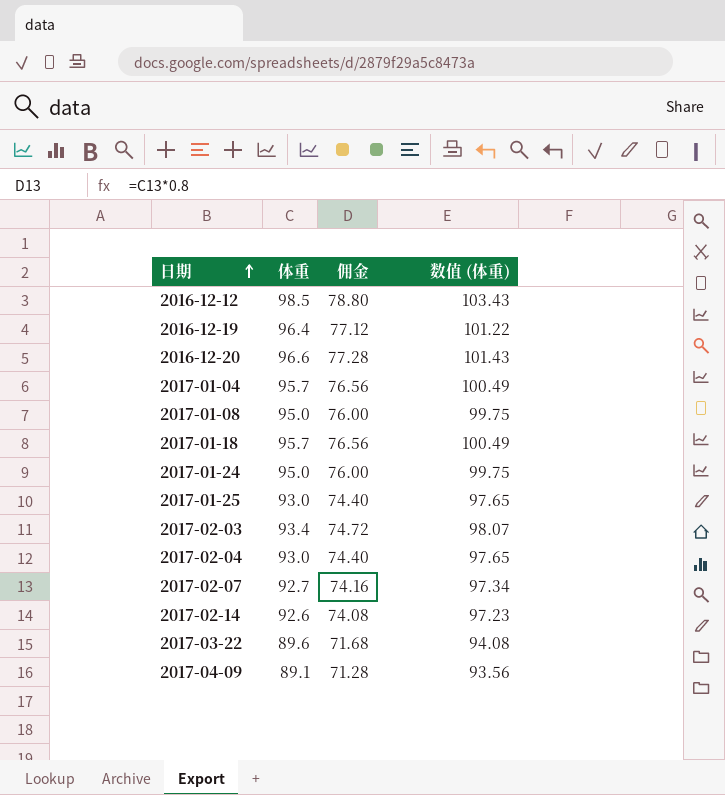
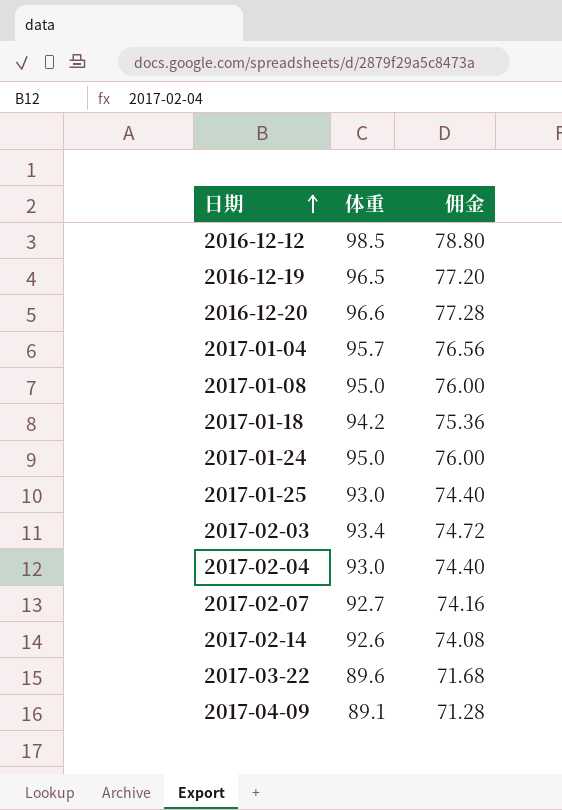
column 数值 (体重) | formula: [体重] * 1.05 -> none
2016-12-19 | 体重: 96.4 -> 96.5
2016-12-19 | 佣金: 77.12 -> 77.20
2017-01-18 | 体重: 95.7 -> 94.2
2017-01-18 | 佣金: 76.56 -> 75.36

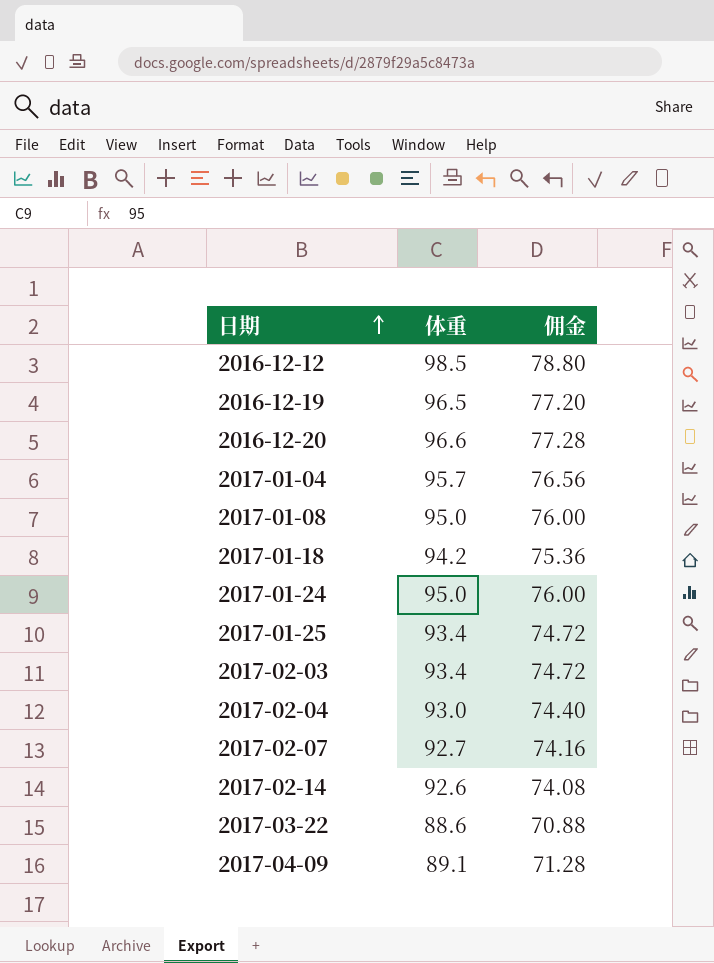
2017-01-25 | 体重: 93.0 -> 93.4
2017-01-25 | 佣金: 74.40 -> 74.72
2017-03-22 | 体重: 89.6 -> 88.6
2017-03-22 | 佣金: 71.68 -> 70.88

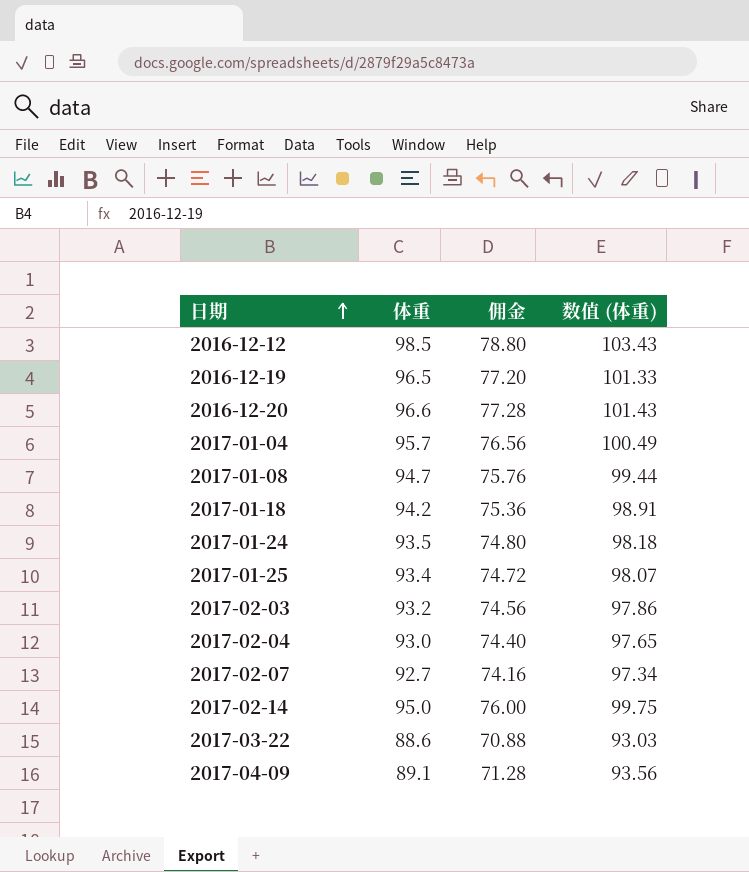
column 数值 (体重) | formula: none -> [体重] * 1.05
2017-01-08 | 体重: 95.0 -> 94.7
2017-01-08 | 佣金: 76.00 -> 75.76
2017-01-24 | 体重: 95.0 -> 93.5
2017-01-24 | 佣金: 76.00 -> 74.80
2017-02-03 | 体重: 93.4 -> 93.2
2017-02-03 | 佣金: 74.72 -> 74.56
2017-02-14 | 体重: 92.6 -> 95.0
2017-02-14 | 佣金: 74.08 -> 76.00

